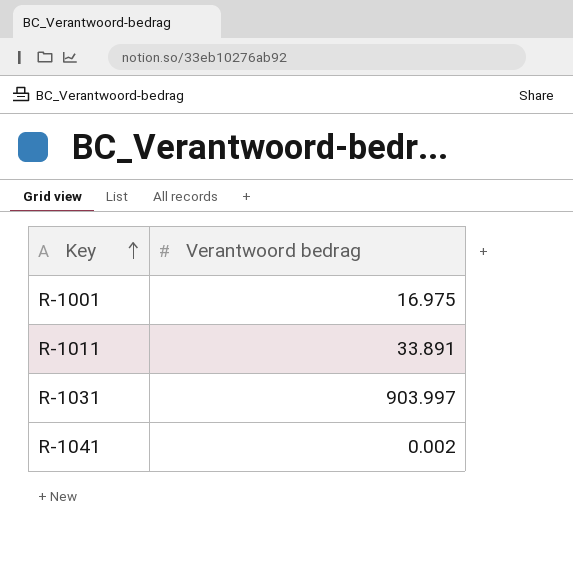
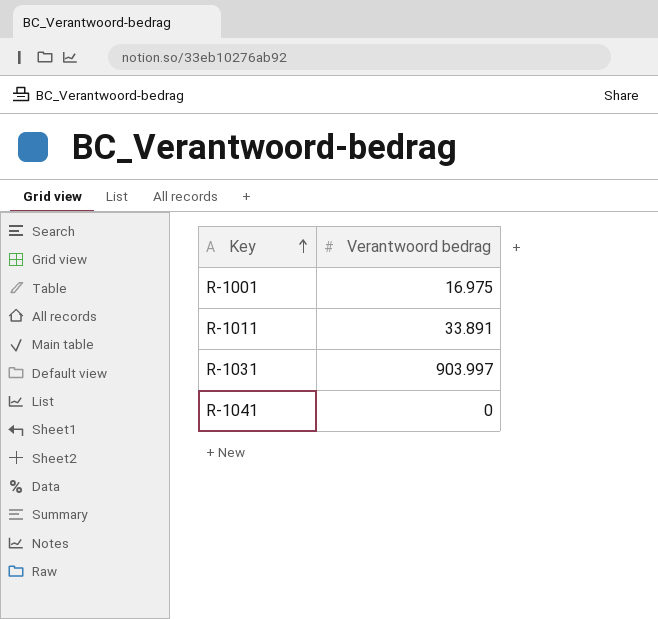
R-1041 | Verantwoord bedrag: 0.002 -> 0

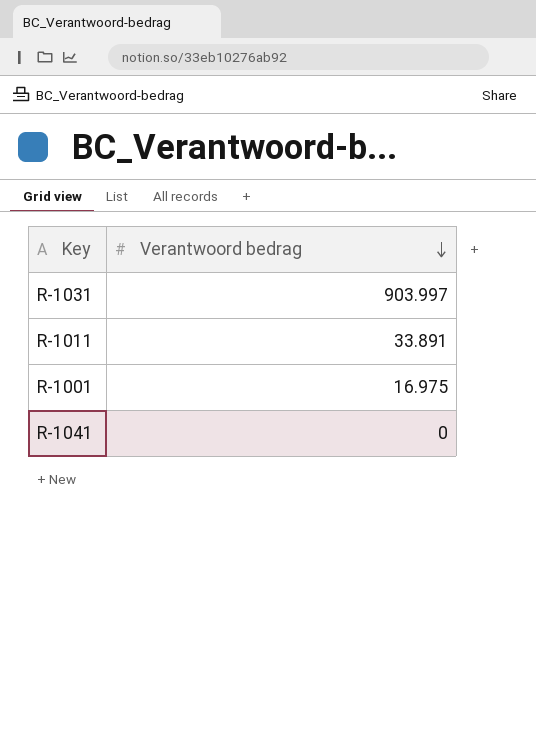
row order: Key ascending -> Verantwoord bedrag descending

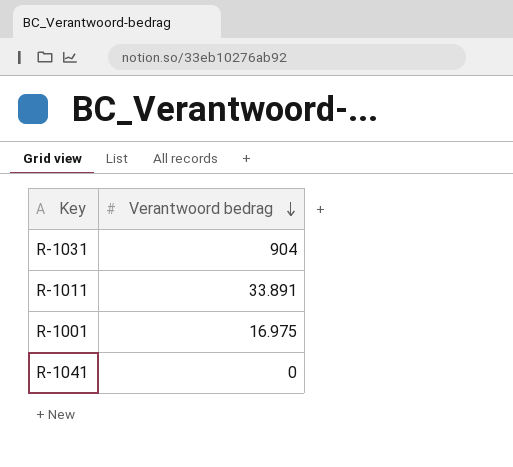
R-1031 | Verantwoord bedrag: 903.997 -> 904

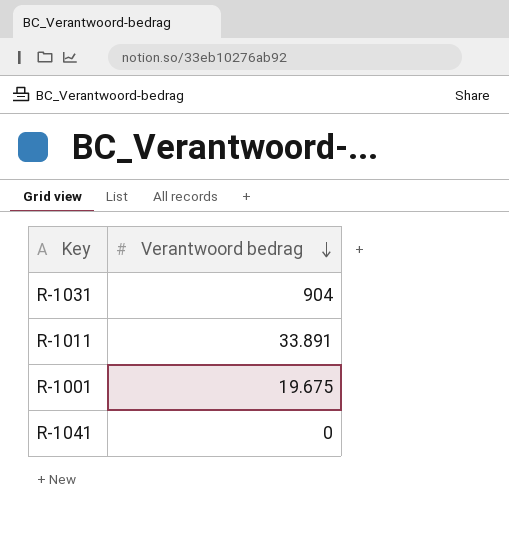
R-1001 | Verantwoord bedrag: 16.975 -> 19.675

